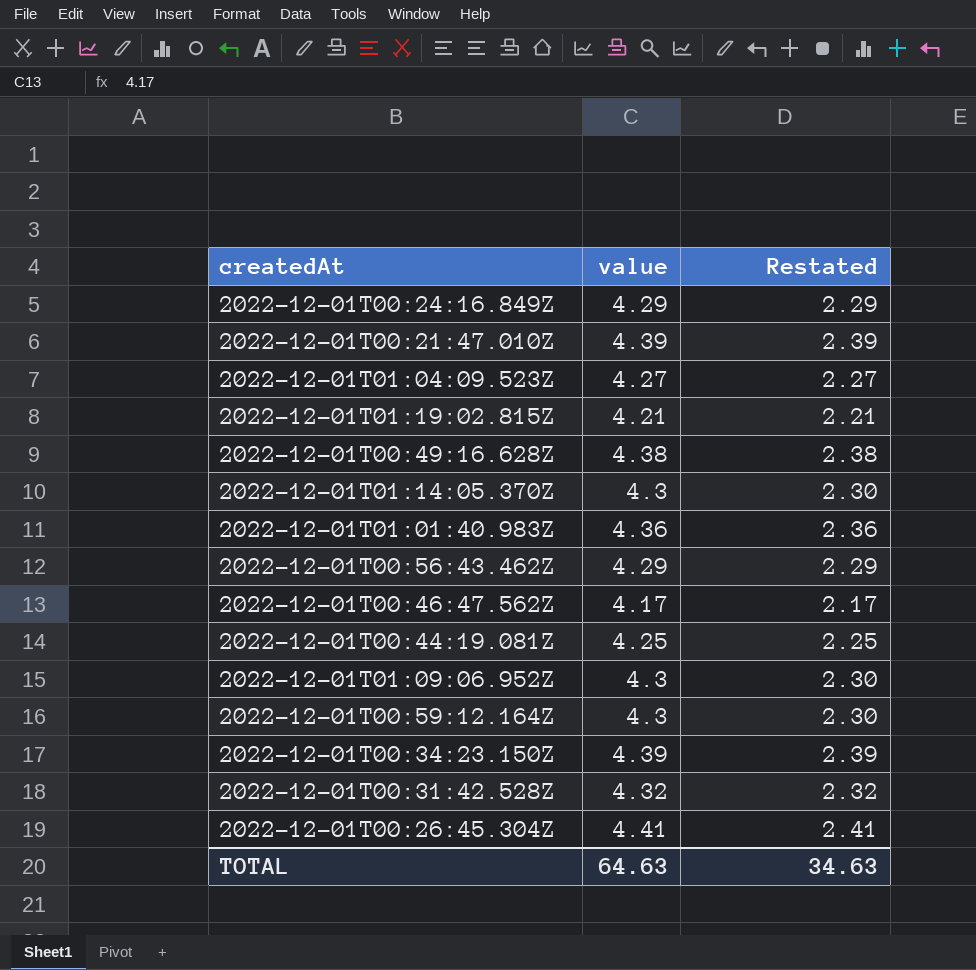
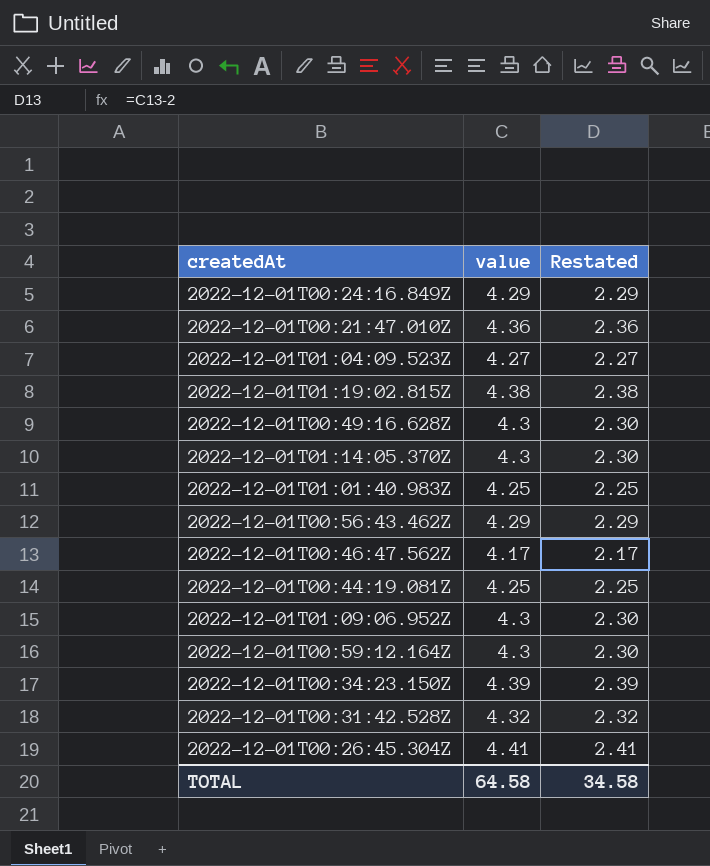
2022-12-01T00:21:47.010Z | value: 4.39 -> 4.36
2022-12-01T00:21:47.010Z | Restated: 2.39 -> 2.36
2022-12-01T01:19:02.815Z | value: 4.21 -> 4.38
2022-12-01T01:19:02.815Z | Restated: 2.21 -> 2.38
2022-12-01T00:49:16.628Z | value: 4.38 -> 4.3
2022-12-01T00:49:16.628Z | Restated: 2.38 -> 2.30
2022-12-01T01:01:40.983Z | value: 4.36 -> 4.25
2022-12-01T01:01:40.983Z | Restated: 2.36 -> 2.25
TOTAL | value: 64.63 -> 64.58
TOTAL | Restated: 34.63 -> 34.58

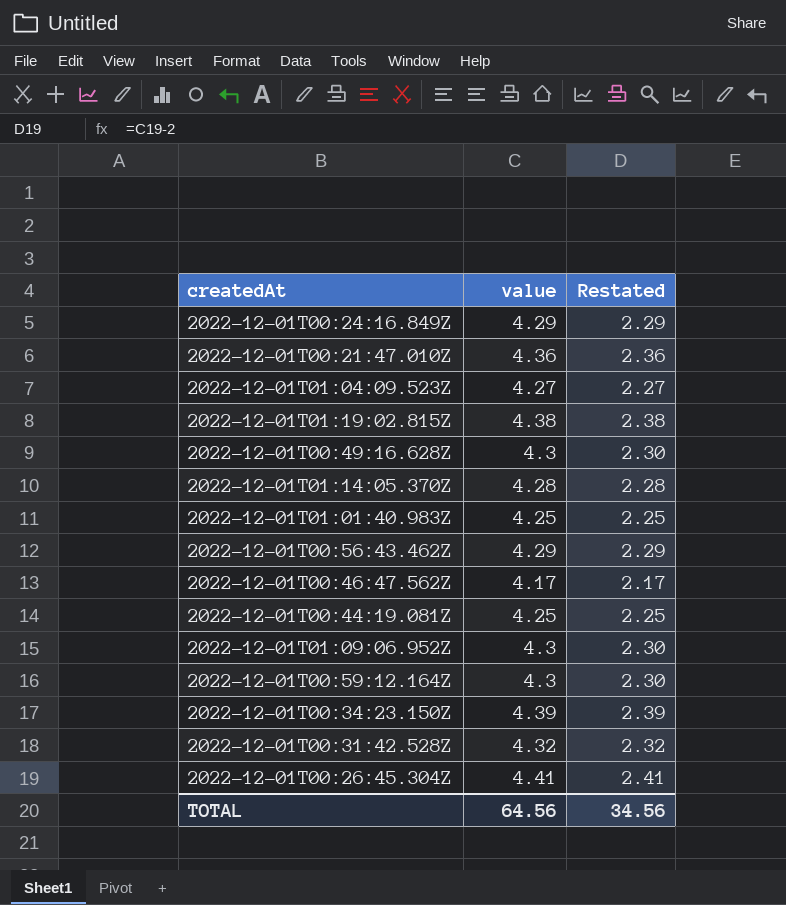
2022-12-01T01:14:05.370Z | value: 4.3 -> 4.28
2022-12-01T01:14:05.370Z | Restated: 2.30 -> 2.28
TOTAL | value: 64.58 -> 64.56
TOTAL | Restated: 34.58 -> 34.56

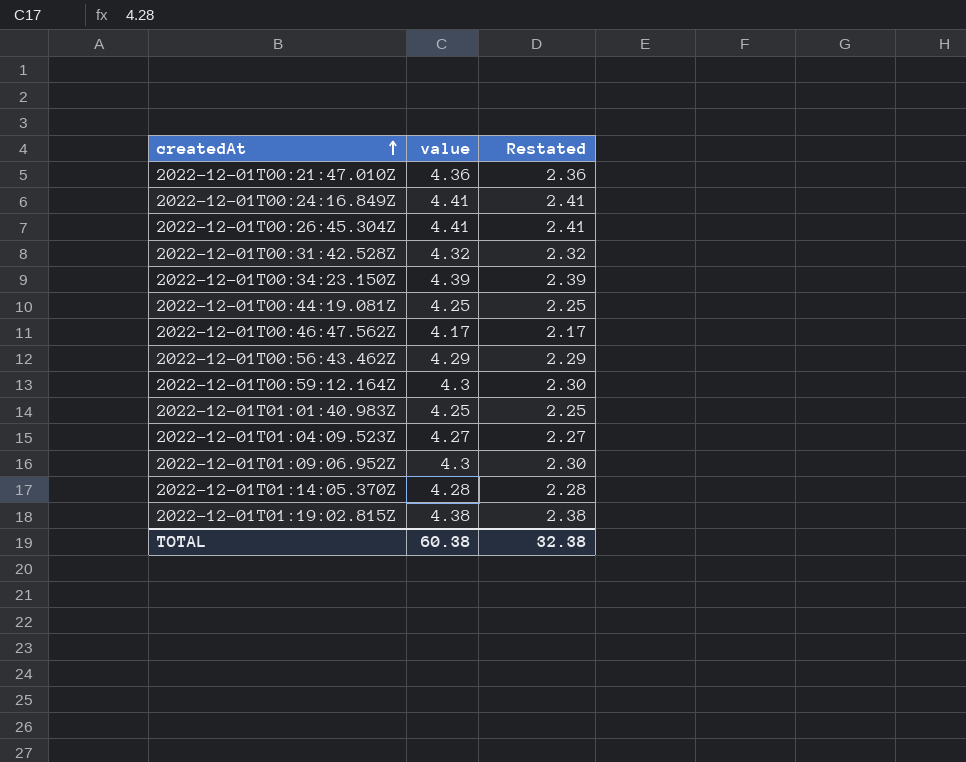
row order: none -> createdAt ascending
row 2022-12-01T00:49:16.628Z: 4.3 | 2.30 -> none
2022-12-01T00:24:16.849Z | value: 4.29 -> 4.41
2022-12-01T00:24:16.849Z | Restated: 2.29 -> 2.41
TOTAL | value: 64.56 -> 60.38
TOTAL | Restated: 34.56 -> 32.38

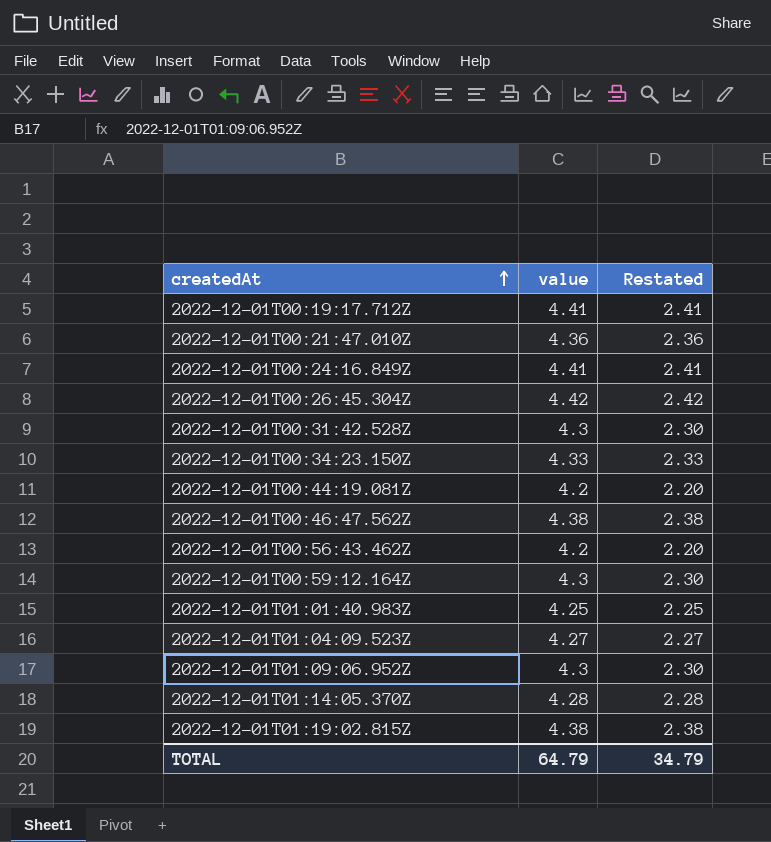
row 2022-12-01T00:19:17.712Z: none -> 4.41 | 2.41
2022-12-01T00:26:45.304Z | value: 4.41 -> 4.42
2022-12-01T00:26:45.304Z | Restated: 2.41 -> 2.42
2022-12-01T00:31:42.528Z | value: 4.32 -> 4.3
2022-12-01T00:31:42.528Z | Restated: 2.32 -> 2.30
2022-12-01T00:34:23.150Z | value: 4.39 -> 4.33
2022-12-01T00:34:23.150Z | Restated: 2.39 -> 2.33
2022-12-01T00:44:19.081Z | value: 4.25 -> 4.2
2022-12-01T00:44:19.081Z | Restated: 2.25 -> 2.20
2022-12-01T00:46:47.562Z | value: 4.17 -> 4.38
2022-12-01T00:46:47.562Z | Restated: 2.17 -> 2.38
2022-12-01T00:56:43.462Z | value: 4.29 -> 4.2
2022-12-01T00:56:43.462Z | Restated: 2.29 -> 2.20
TOTAL | value: 60.38 -> 64.79
TOTAL | Restated: 32.38 -> 34.79

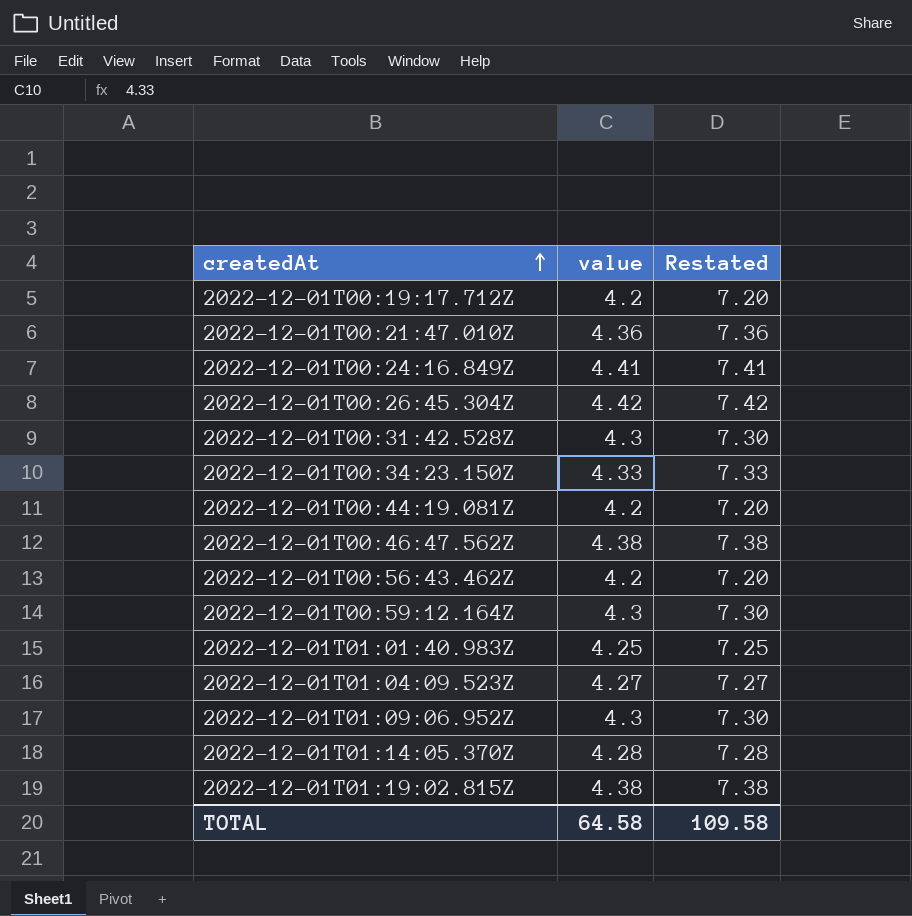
column Restated | formula: [value] - 2 -> [value] + 3
2022-12-01T00:19:17.712Z | value: 4.41 -> 4.2
TOTAL | value: 64.79 -> 64.58
TOTAL | Restated: 34.79 -> 109.58

